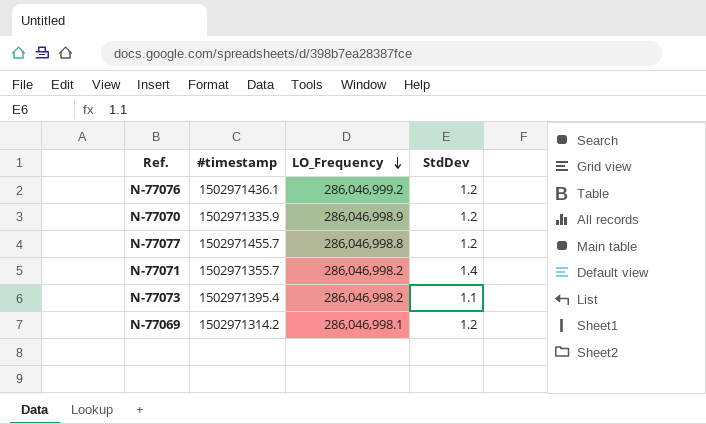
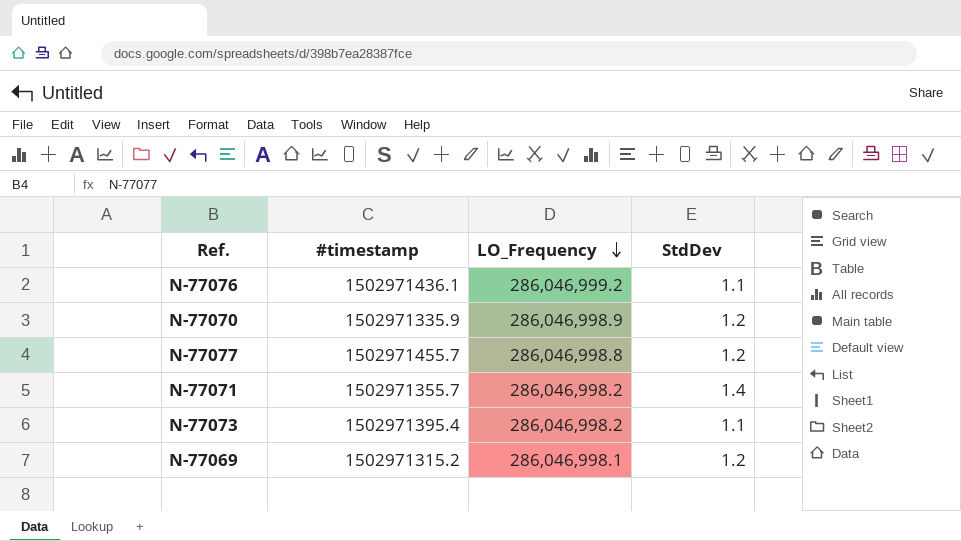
N-77076 | StdDev: 1.2 -> 1.1
N-77069 | #timestamp: 1502971314.2 -> 1502971315.2

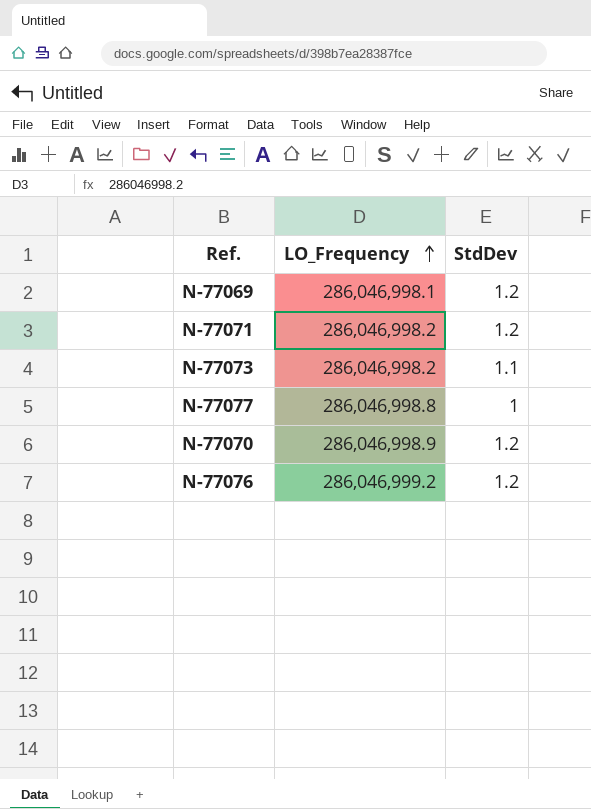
row order: LO_Frequency descending -> LO_Frequency ascending
column #timestamp | position: 2 -> none
N-77071 | StdDev: 1.4 -> 1.2
N-77077 | StdDev: 1.2 -> 1
N-77076 | StdDev: 1.1 -> 1.2

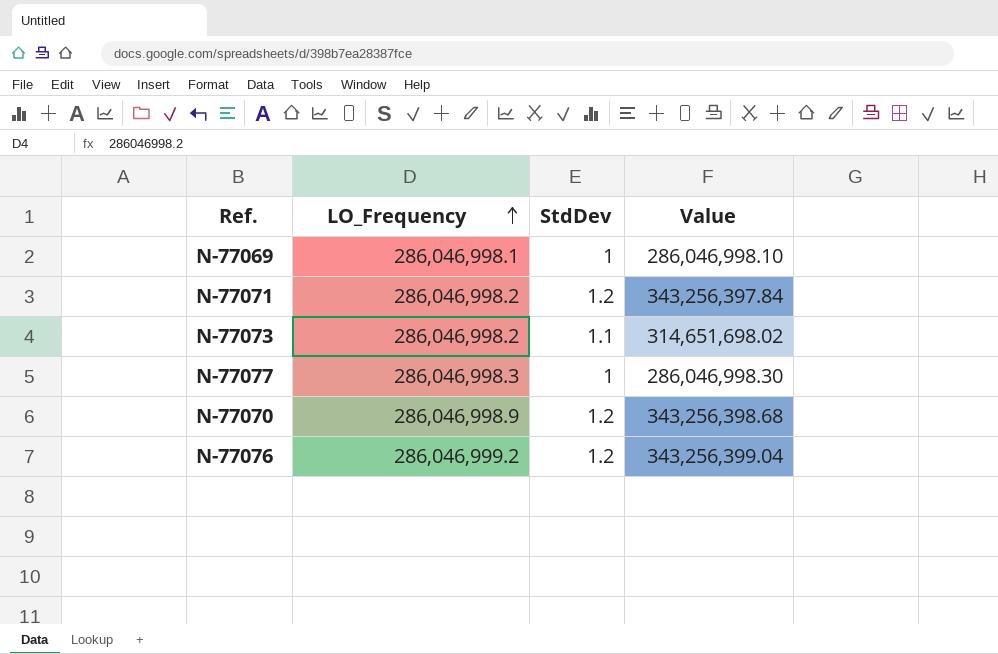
column Value | formula: none -> [LO_Frequency] * [StdDev]
N-77069 | StdDev: 1.2 -> 1
N-77077 | LO_Frequency: 286,046,998.8 -> 286,046,998.3

